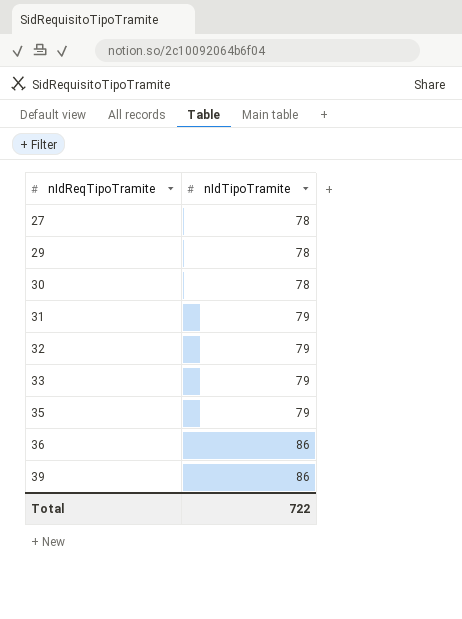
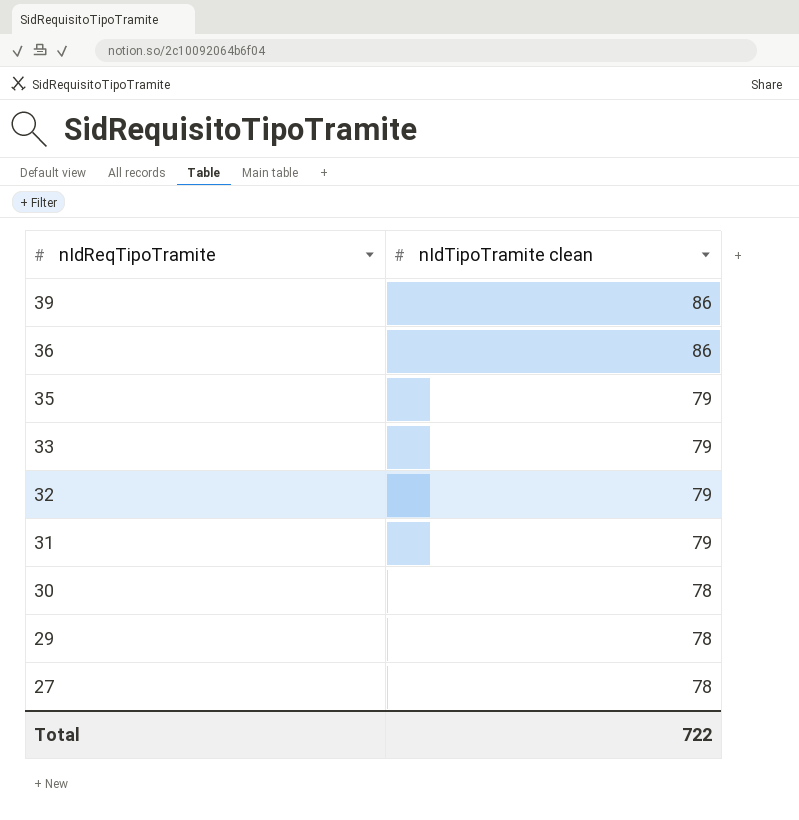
row order: nIdReqTipoTramite ascending -> nIdReqTipoTramite descending
column name: nIdTipoTramite -> nIdTipoTramite clean

